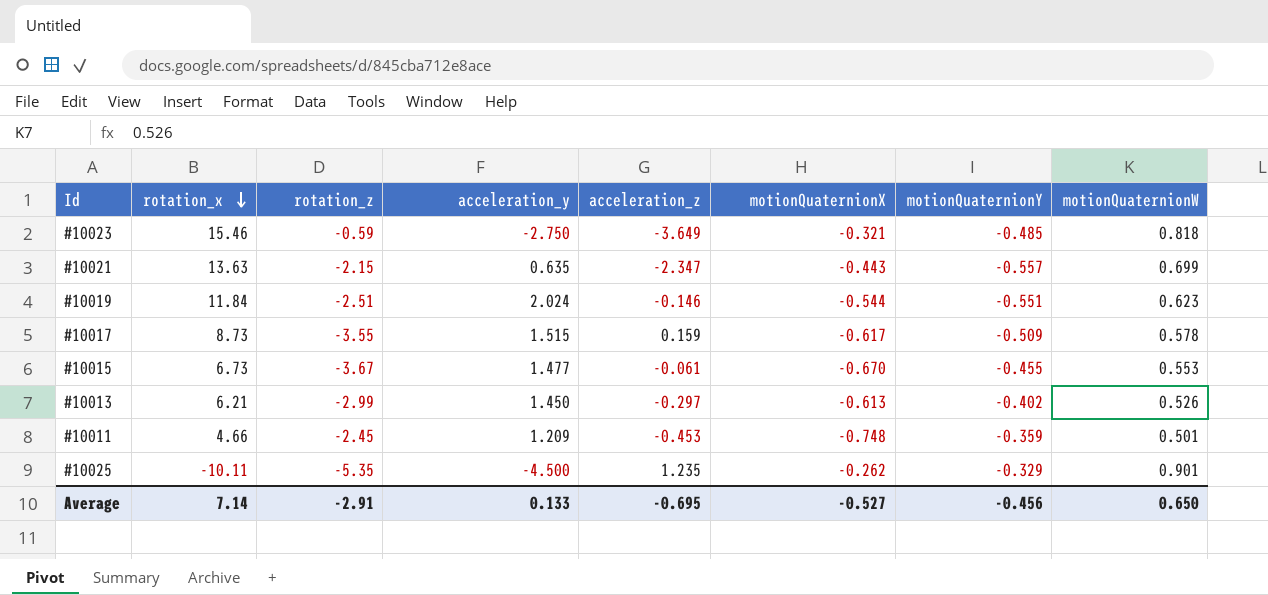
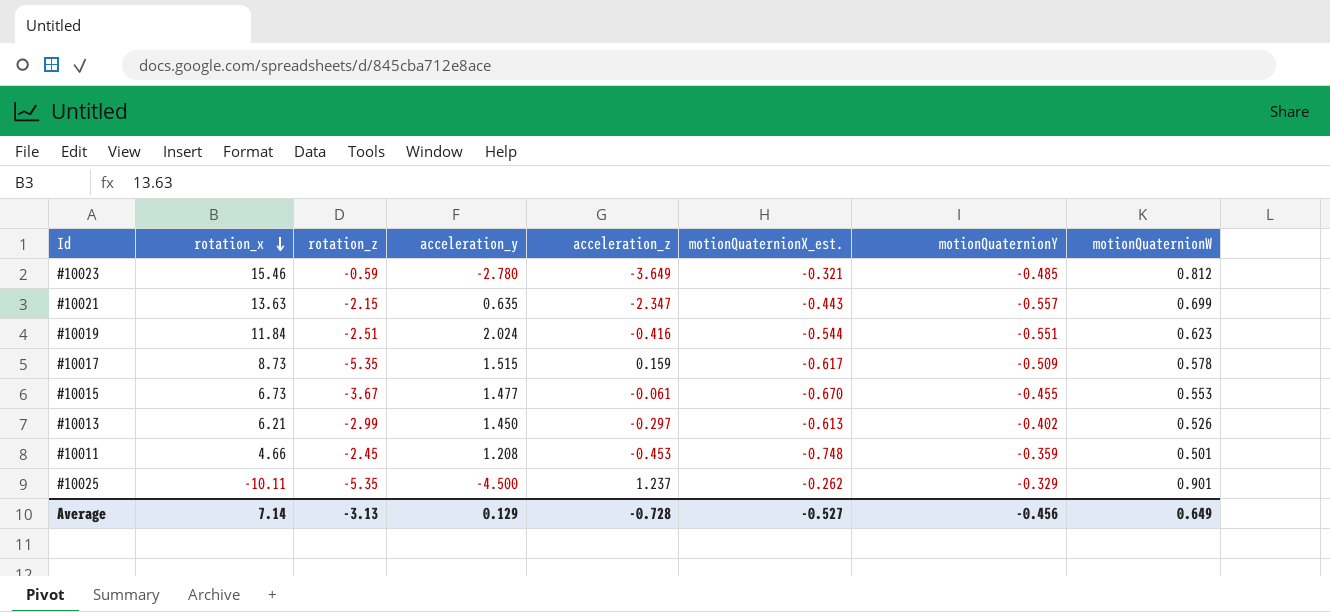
column name: motionQuaternionX -> motionQuaternionX_est.
#10023 | acceleration_y: -2.750 -> -2.780
#10023 | motionQuaternionW: 0.818 -> 0.812
#10019 | acceleration_z: -0.146 -> -0.416
#10017 | rotation_z: -3.55 -> -5.35
#10011 | acceleration_y: 1.209 -> 1.208
#10025 | acceleration_z: 1.235 -> 1.237
Average | rotation_z: -2.91 -> -3.13
Average | acceleration_y: 0.133 -> 0.129
Average | acceleration_z: -0.695 -> -0.728
Average | motionQuaternionW: 0.650 -> 0.649

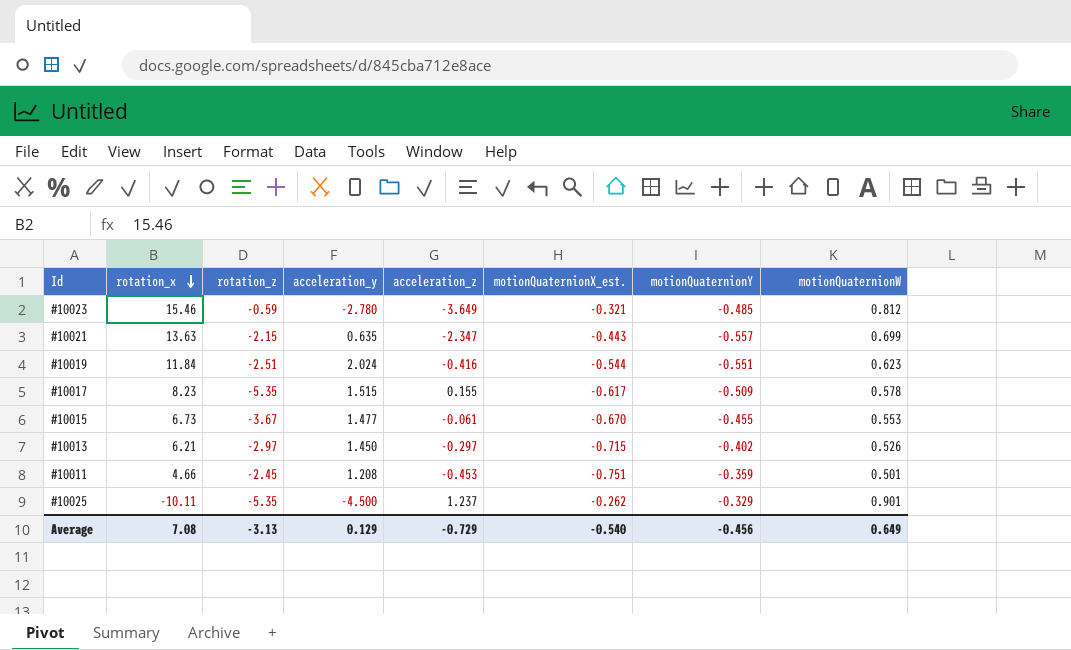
#10017 | rotation_x: 8.73 -> 8.23
#10017 | acceleration_z: 0.159 -> 0.155
#10013 | rotation_z: -2.99 -> -2.97
#10013 | motionQuaternionX_est.: -0.613 -> -0.715
#10011 | motionQuaternionX_est.: -0.748 -> -0.751
Average | rotation_x: 7.14 -> 7.08
Average | acceleration_z: -0.728 -> -0.729
Average | motionQuaternionX_est.: -0.527 -> -0.540

